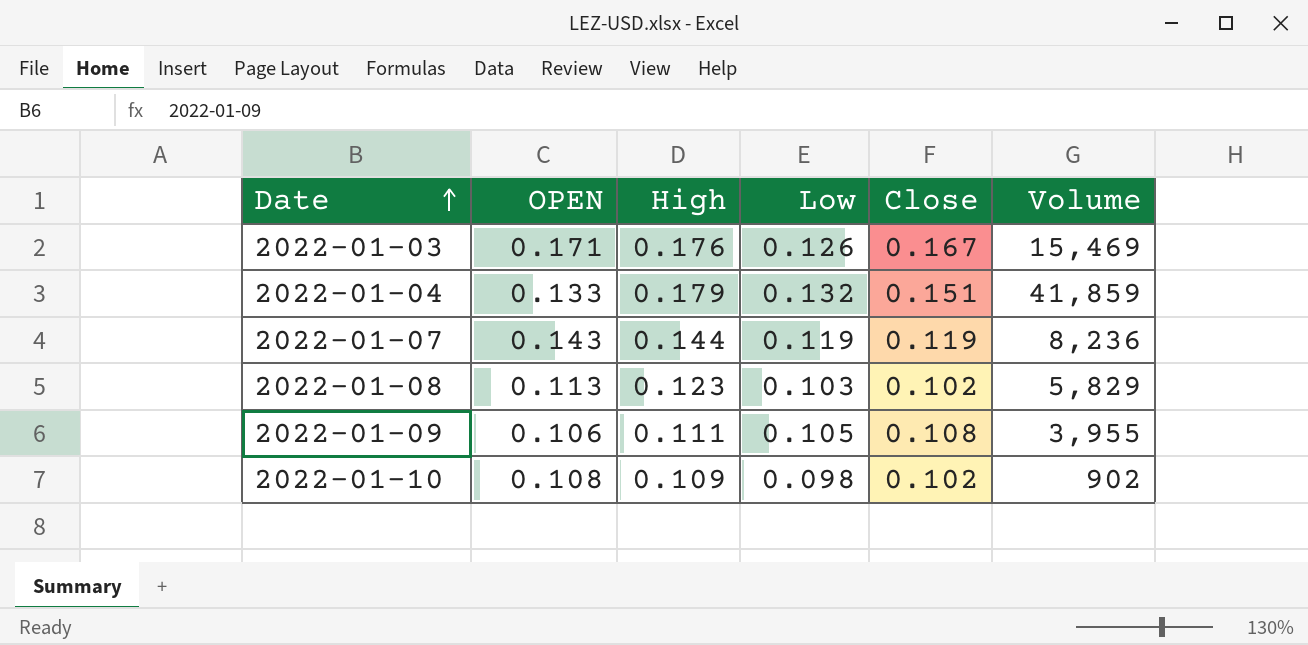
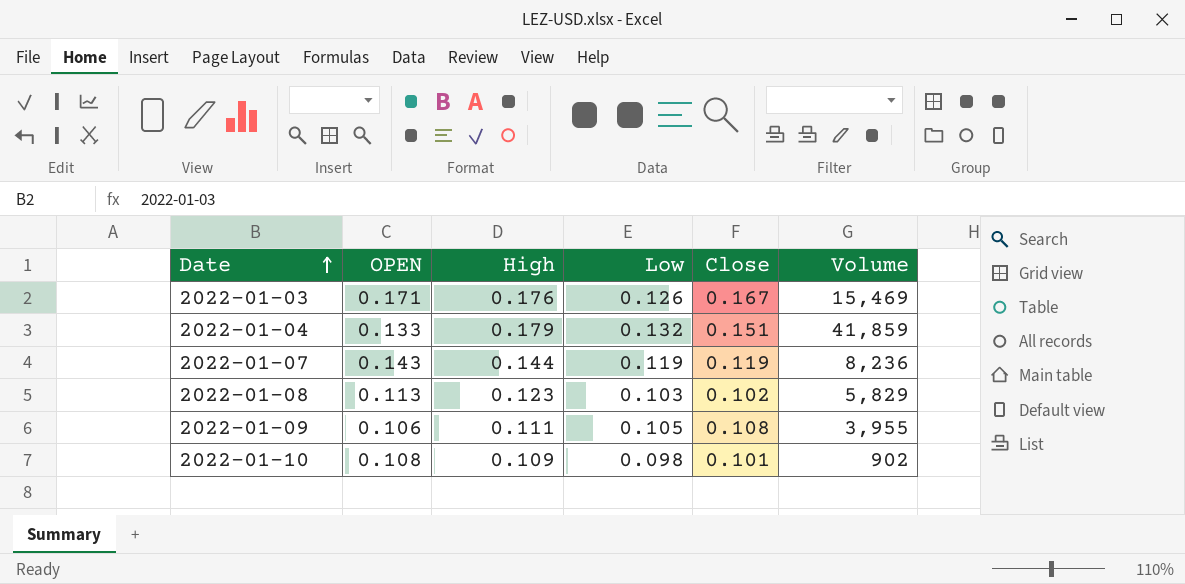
2022-01-10 | Close: 0.102 -> 0.101

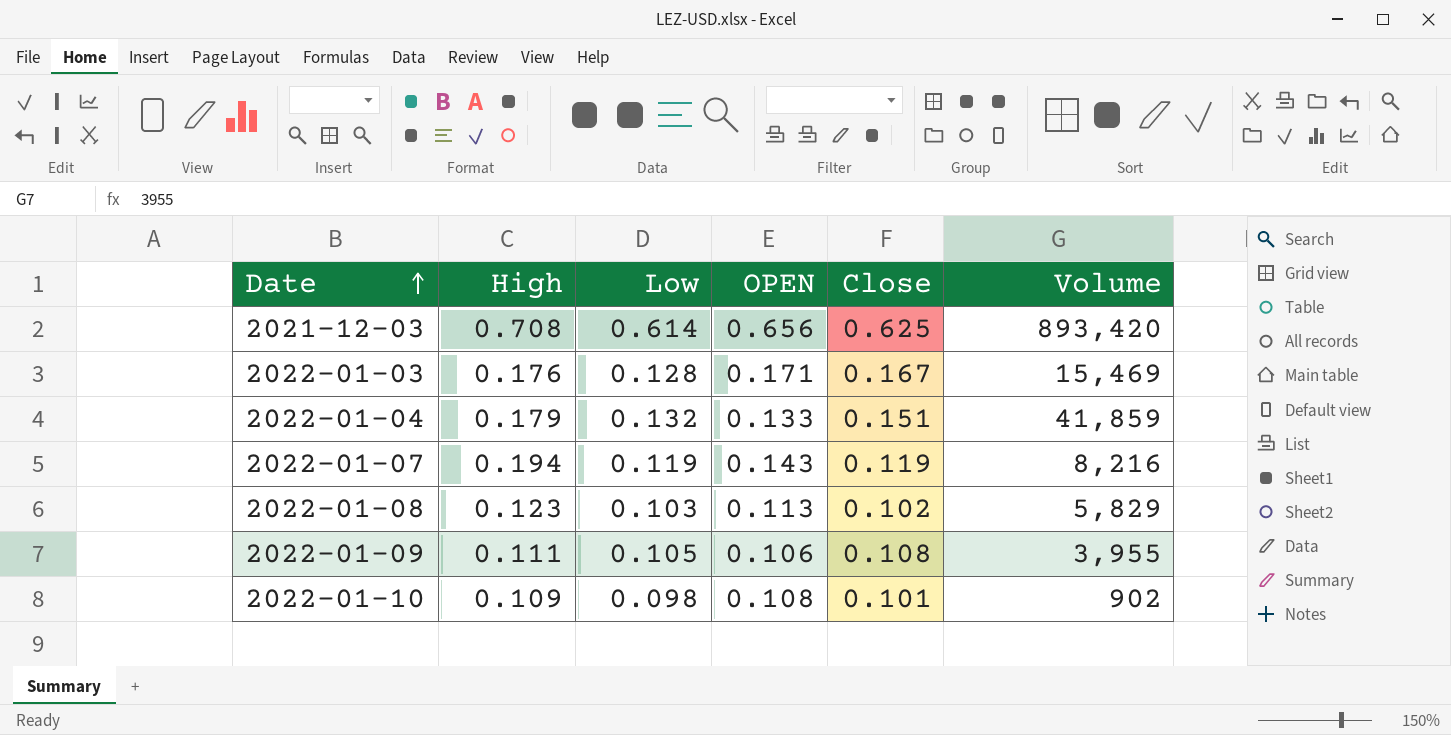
column OPEN | position: 2 -> 4
row 2021-12-03: none -> 0.708 | 0.614 | 0.656 | 0.625 | 893,420
2022-01-03 | Low: 0.126 -> 0.128
2022-01-07 | High: 0.144 -> 0.194
2022-01-07 | Volume: 8,236 -> 8,216

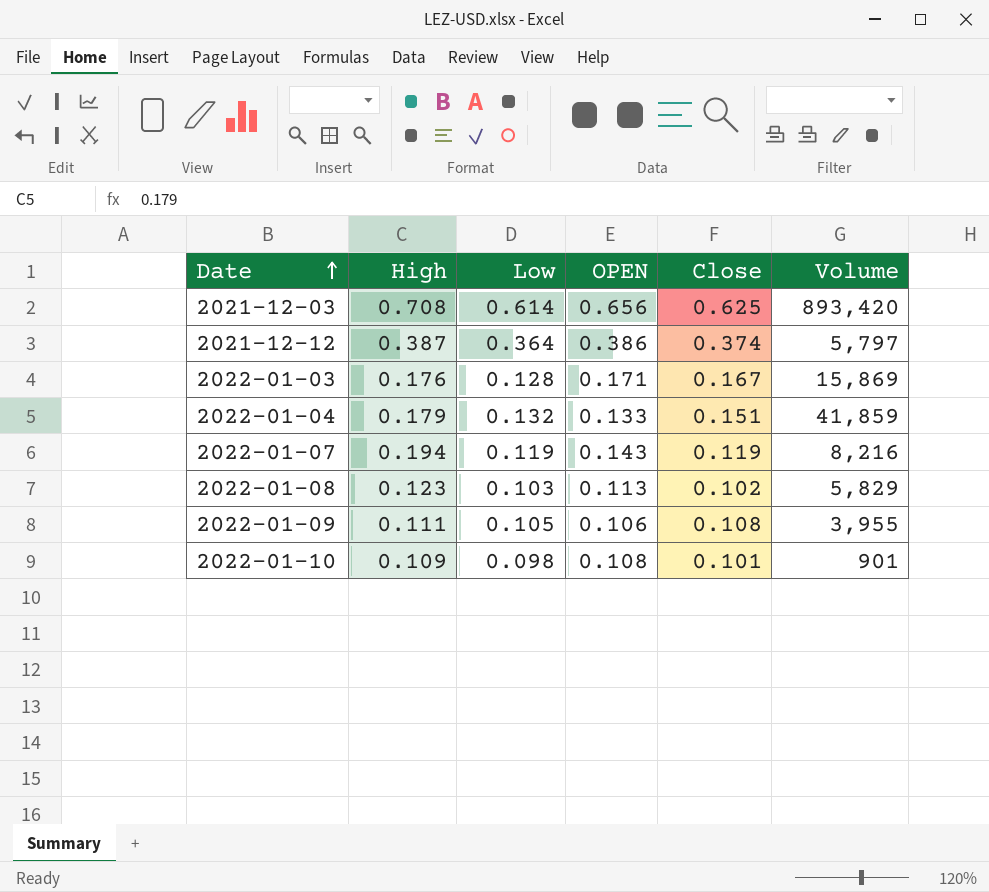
row 2021-12-12: none -> 0.387 | 0.364 | 0.386 | 0.374 | 5,797
2022-01-03 | Volume: 15,469 -> 15,869
2022-01-10 | Volume: 902 -> 901

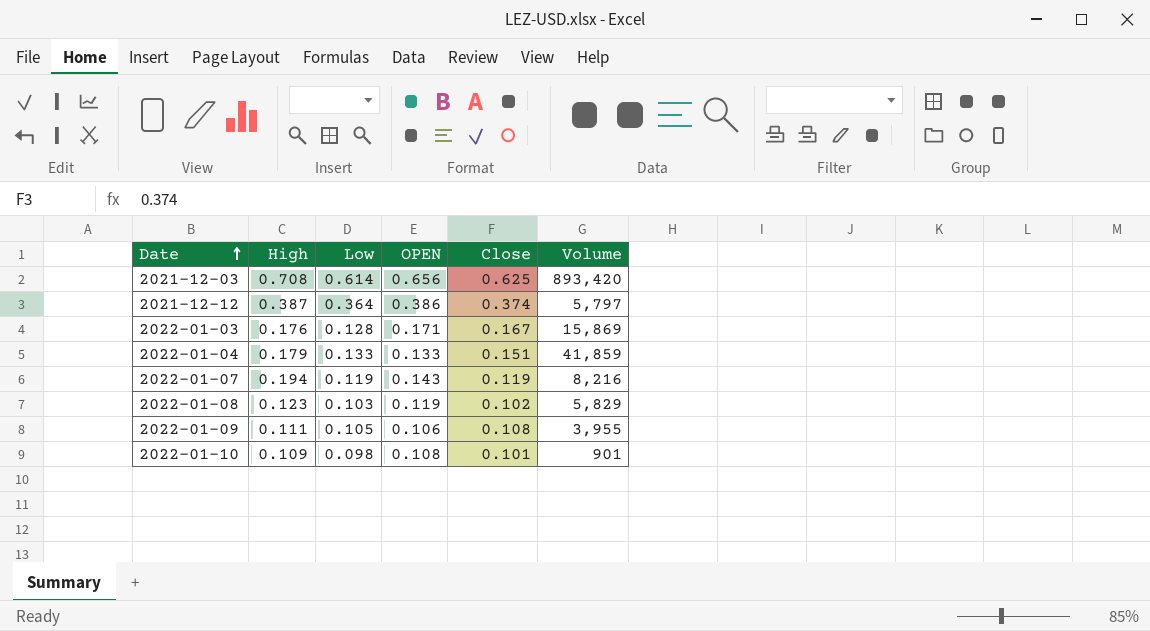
2022-01-04 | Low: 0.132 -> 0.133
2022-01-08 | OPEN: 0.113 -> 0.119

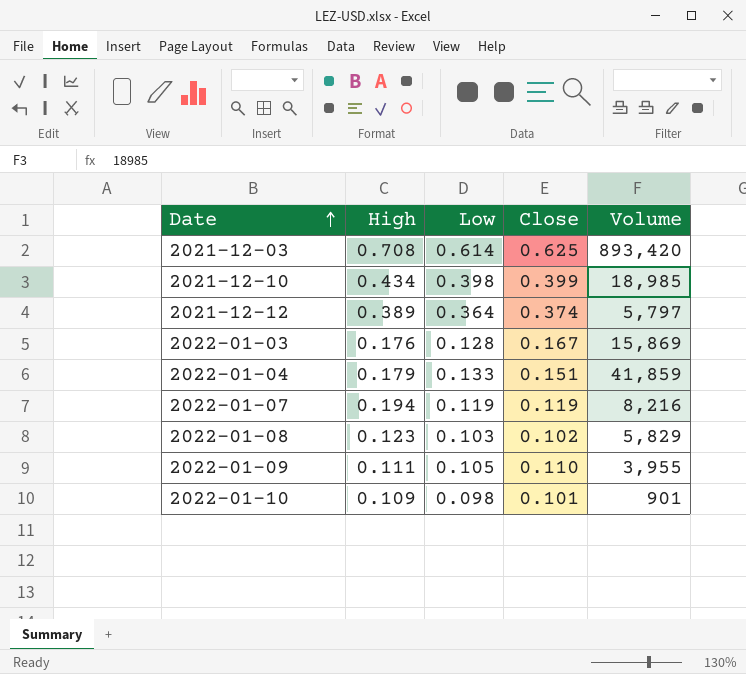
column OPEN | position: 4 -> none
row 2021-12-10: none -> 0.434 | 0.398 | 0.399 | 18,985
2021-12-12 | High: 0.387 -> 0.389
2022-01-09 | Close: 0.108 -> 0.110

